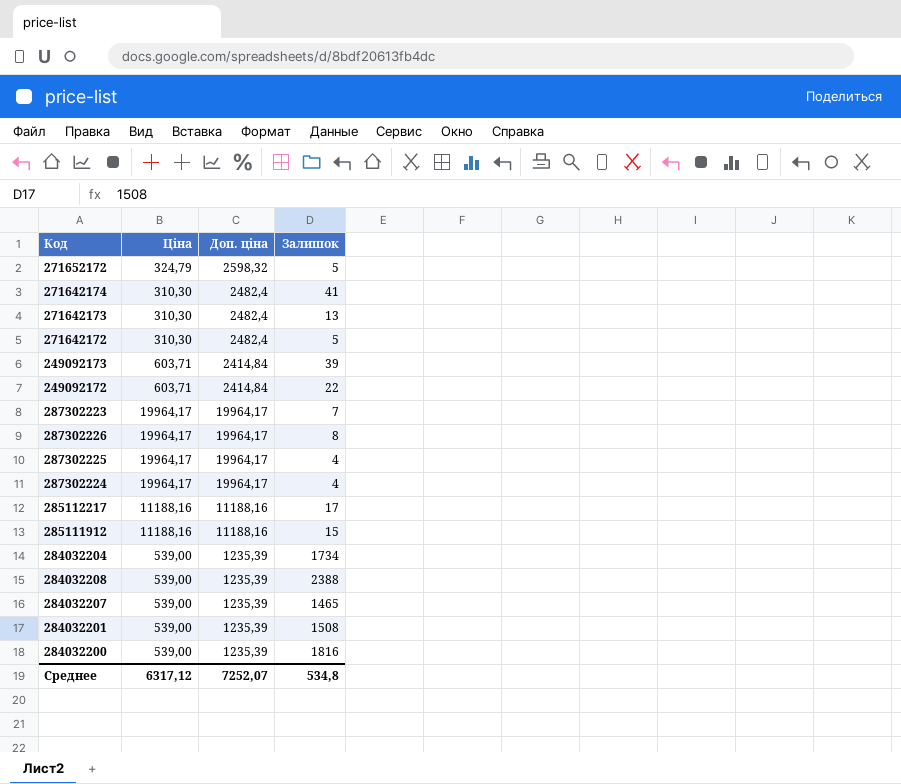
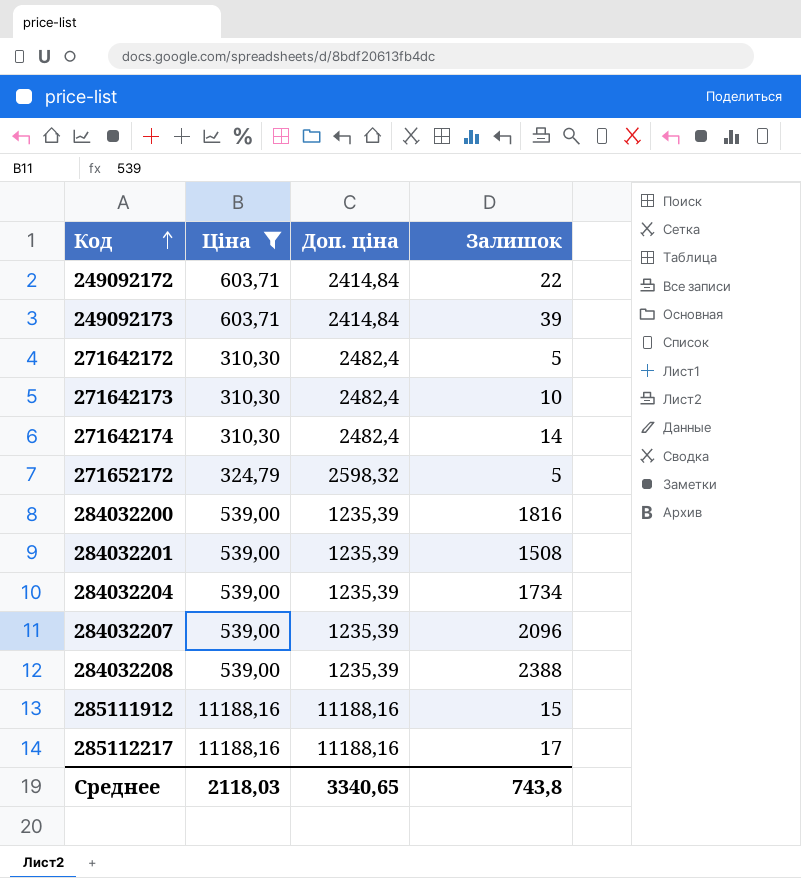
filter: none -> Ціна != 19964,17
row order: none -> Код ascending
271642173 | Залишок: 13 -> 10
271642174 | Залишок: 41 -> 14
284032207 | Залишок: 1465 -> 2096
Среднее | Ціна: 6317,12 -> 2118,03
Среднее | Доп. ціна: 7252,07 -> 3340,65
Среднее | Залишок: 534,8 -> 743,8

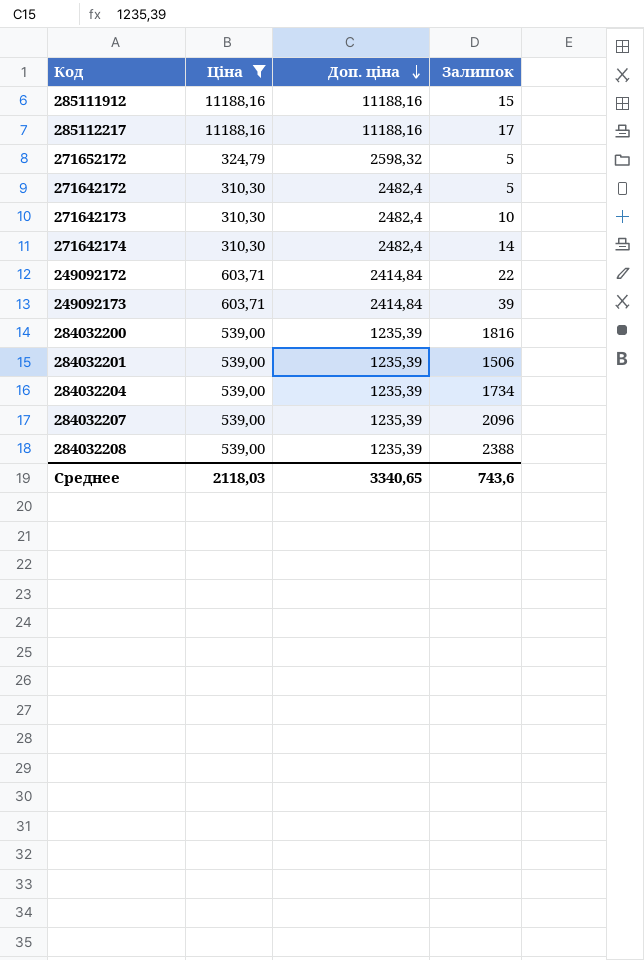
row order: Код ascending -> Доп. ціна descending
284032201 | Залишок: 1508 -> 1506
Среднее | Залишок: 743,8 -> 743,6

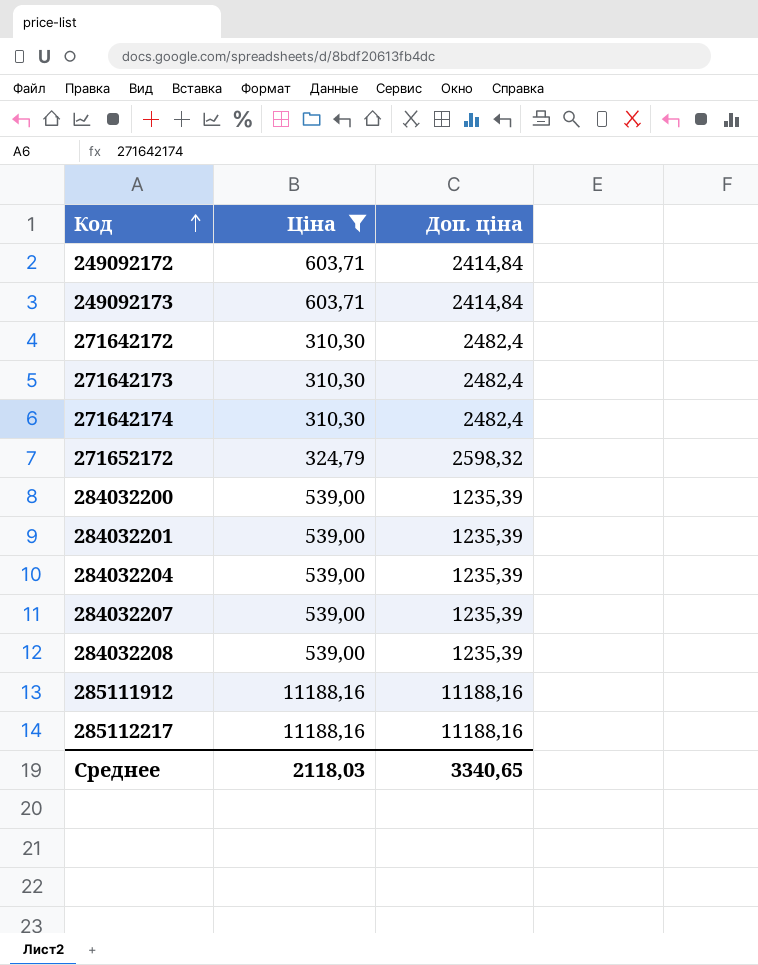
row order: Доп. ціна descending -> Код ascending
column Залишок | position: 4 -> none

